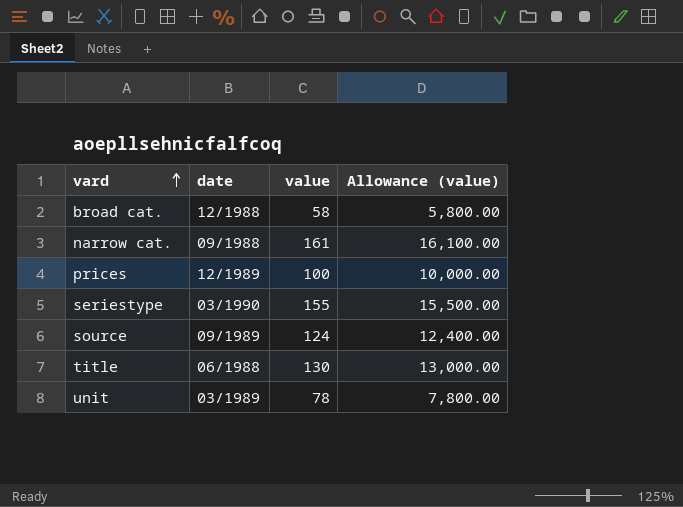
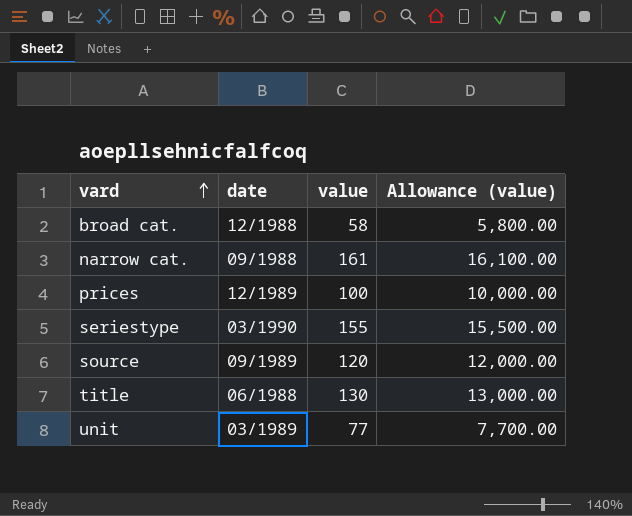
source | value: 124 -> 120
source | Allowance (value): 12,400.00 -> 12,000.00
unit | value: 78 -> 77
unit | Allowance (value): 7,800.00 -> 7,700.00

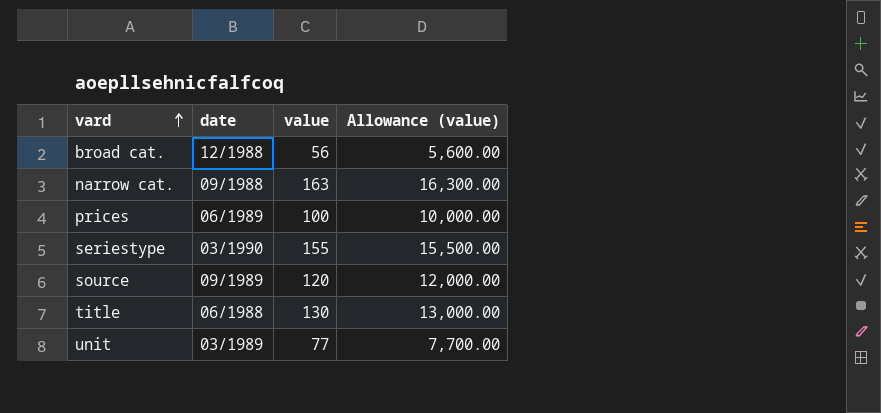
broad cat. | value: 58 -> 56
broad cat. | Allowance (value): 5,800.00 -> 5,600.00
narrow cat. | value: 161 -> 163
narrow cat. | Allowance (value): 16,100.00 -> 16,300.00
prices | date: 12/1989 -> 06/1989

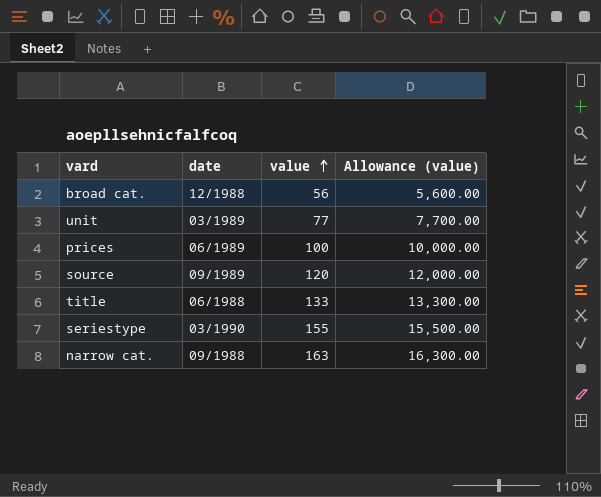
row order: vard ascending -> value ascending
title | value: 130 -> 133
title | Allowance (value): 13,000.00 -> 13,300.00

